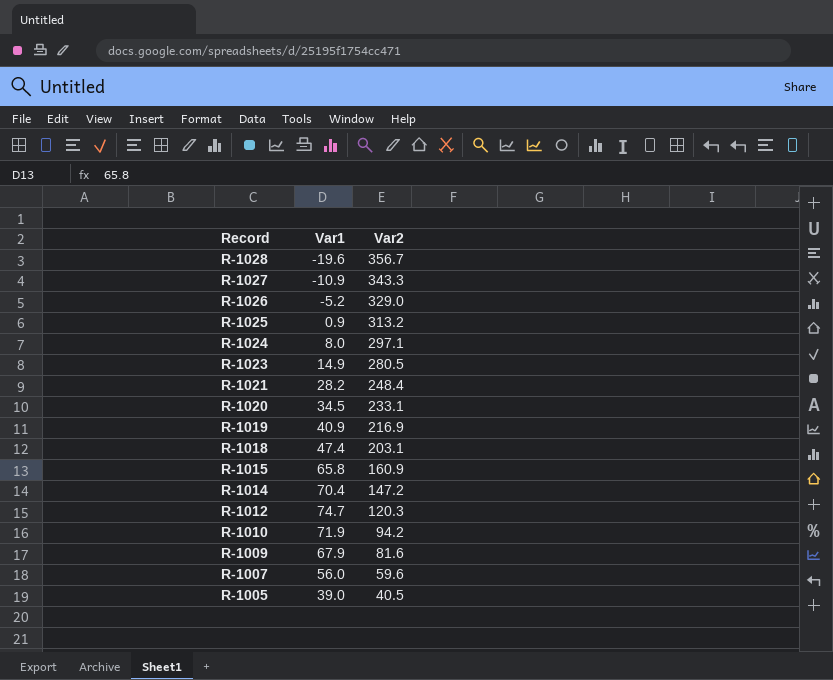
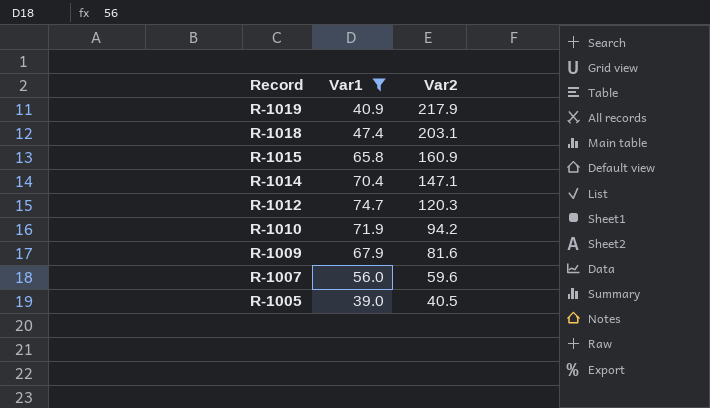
filter: none -> Var1 >= 39.0
R-1019 | Var2: 216.9 -> 217.9
R-1014 | Var2: 147.2 -> 147.1

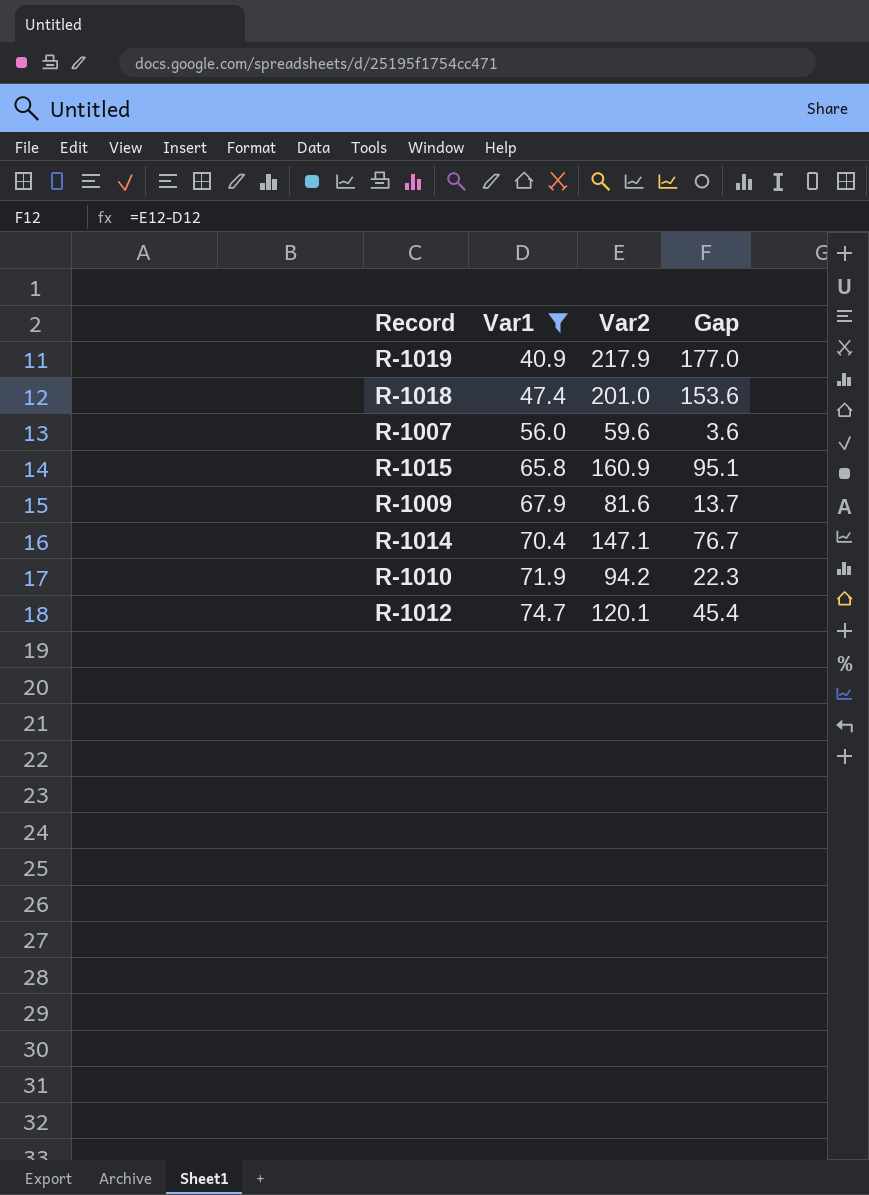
row order: Record descending -> Var1 ascending
column Gap | formula: none -> [Var2] - [Var1]
row R-1005: 39.0 | 40.5 -> none
R-1018 | Var2: 203.1 -> 201.0
R-1012 | Var2: 120.3 -> 120.1

